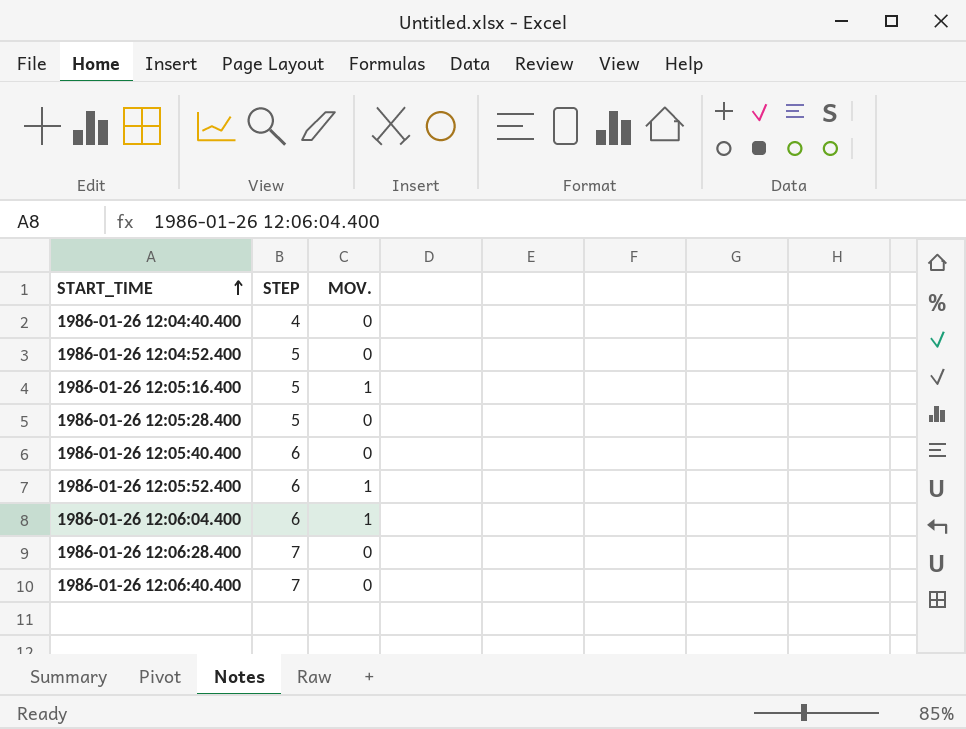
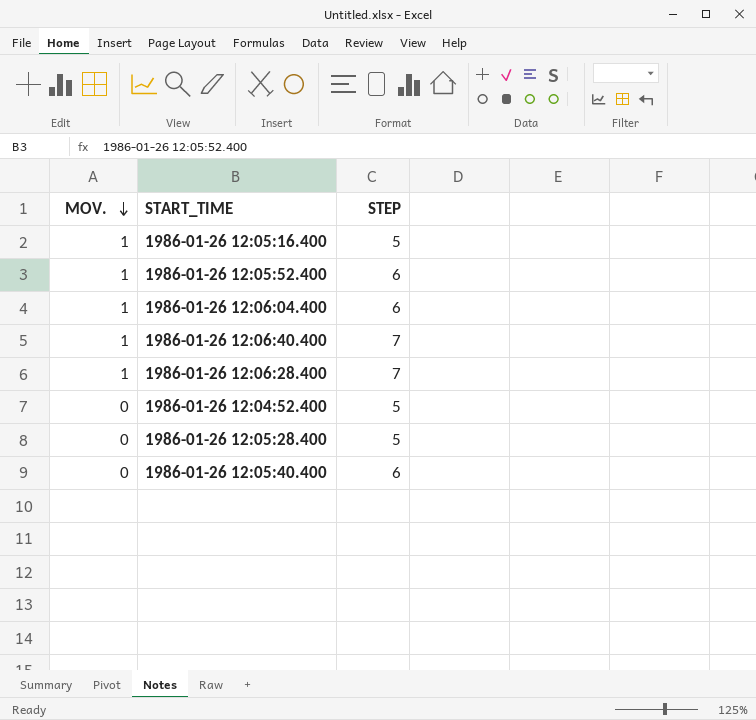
row order: START_TIME ascending -> MOV. descending
column MOV. | position: 3 -> 1
row 1986-01-26 12:04:40.400: 4 | 0 -> none
1986-01-26 12:06:40.400 | MOV.: 0 -> 1
1986-01-26 12:06:28.400 | MOV.: 0 -> 1

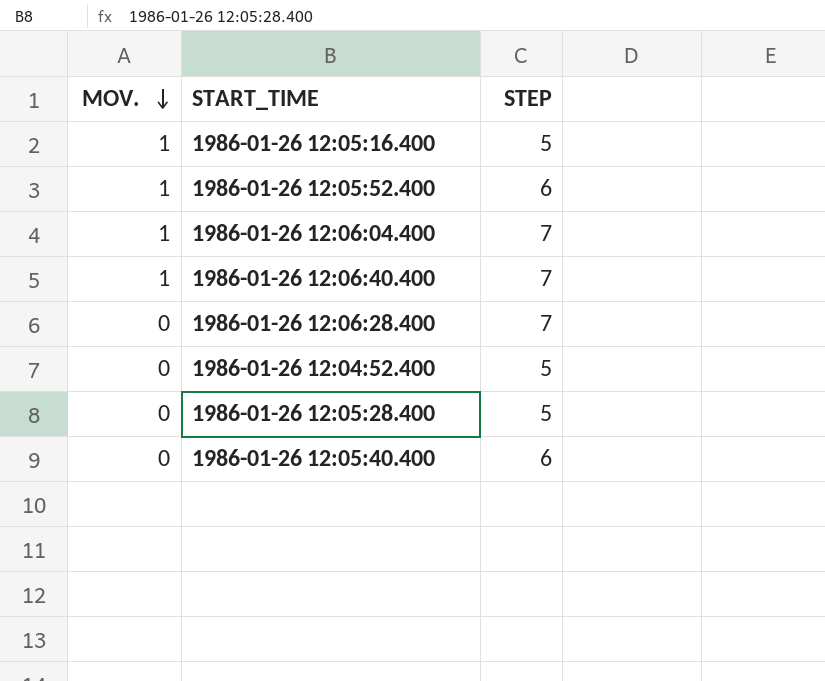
1986-01-26 12:06:04.400 | STEP: 6 -> 7
1986-01-26 12:06:28.400 | MOV.: 1 -> 0

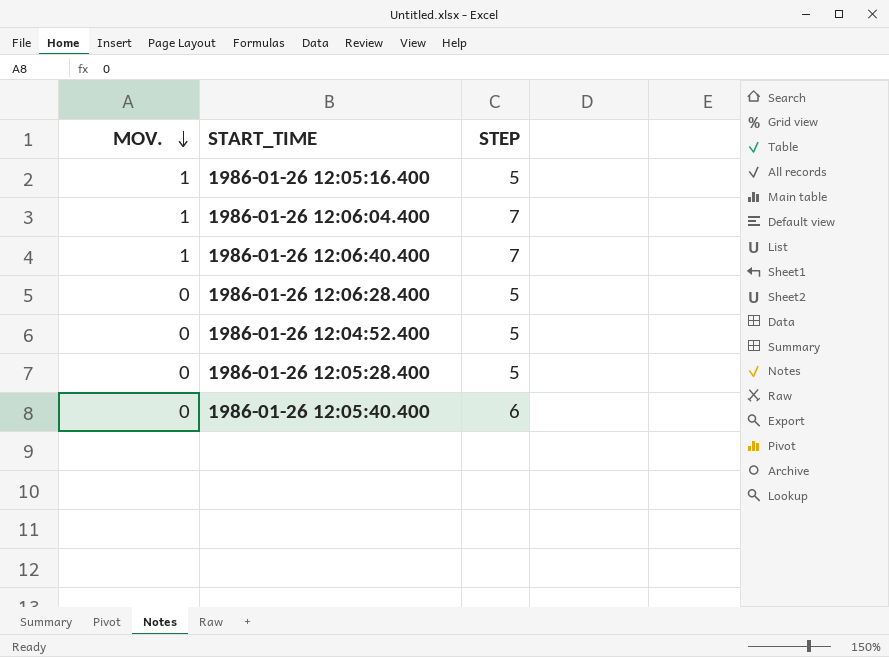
row 1986-01-26 12:05:52.400: 1 | 6 -> none
1986-01-26 12:06:28.400 | STEP: 7 -> 5

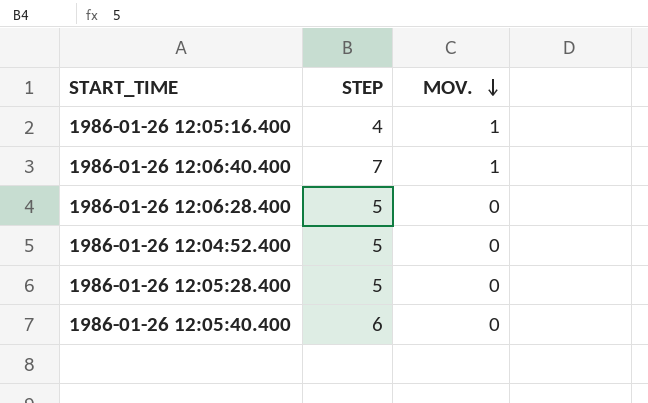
column MOV. | position: 1 -> 3
row 1986-01-26 12:06:04.400: 1 | 7 -> none
1986-01-26 12:05:16.400 | STEP: 5 -> 4

